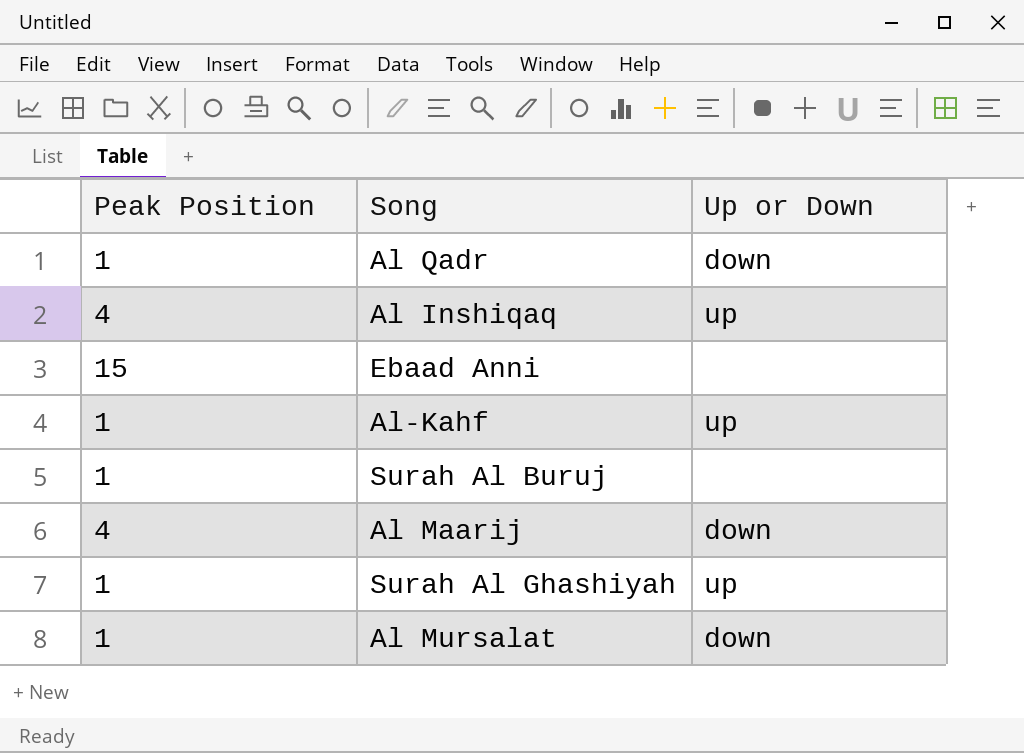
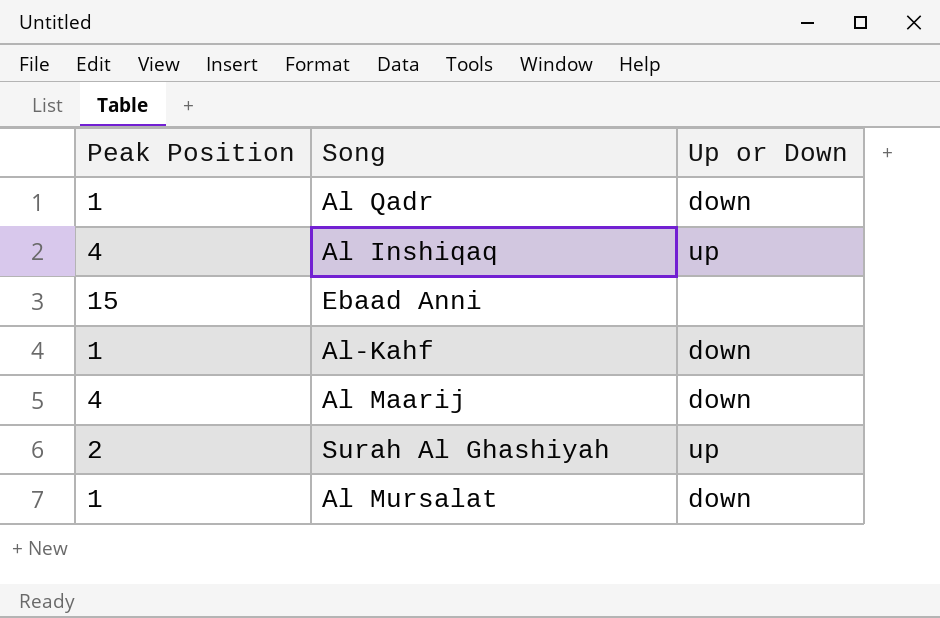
row Surah Al Buruj: 1 | none -> none
Al-Kahf | Up or Down: up -> down
Surah Al Ghashiyah | Peak Position: 1 -> 2

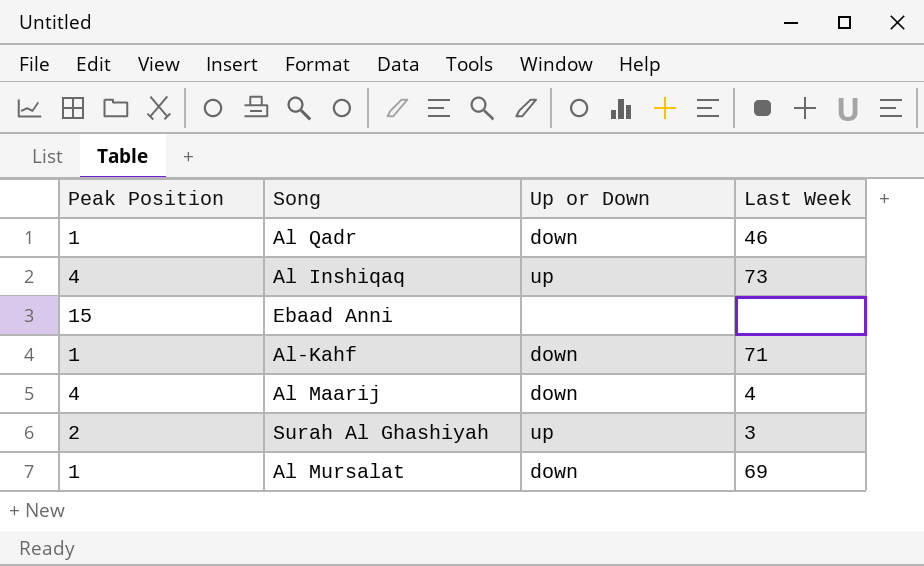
column Last Week | position: none -> 4

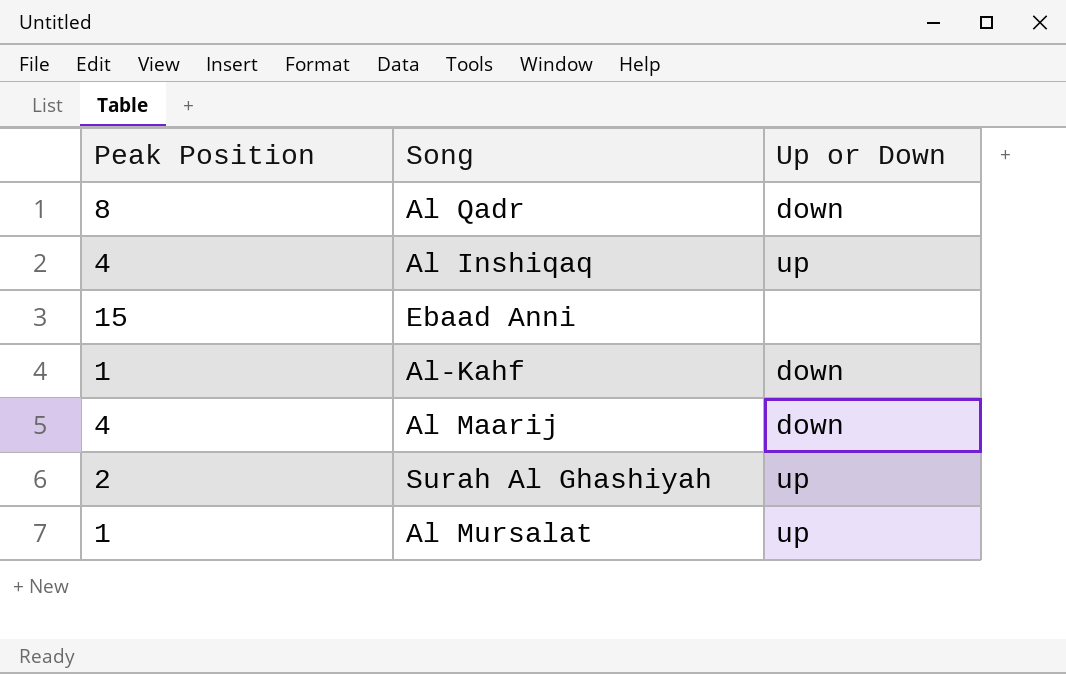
column Last Week | position: 4 -> none
Al Qadr | Peak Position: 1 -> 8
Al Mursalat | Up or Down: down -> up

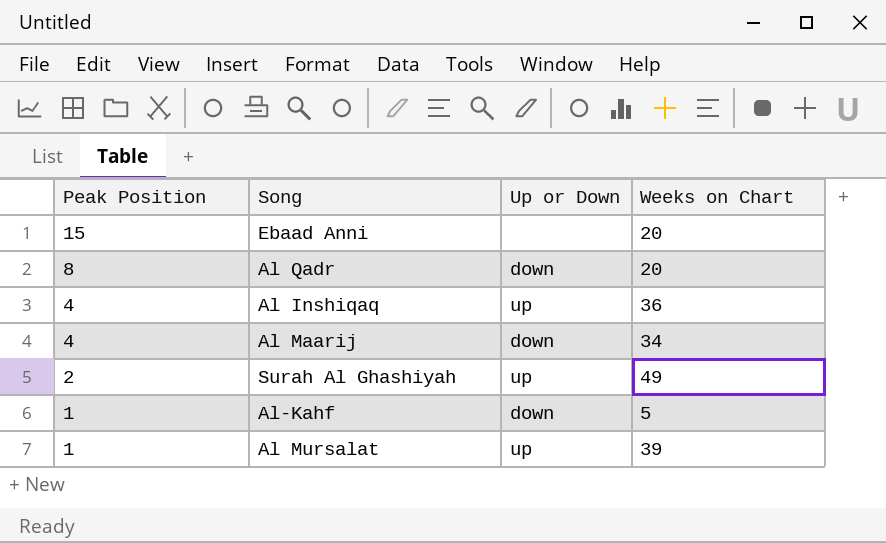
row order: none -> Peak Position descending
column Weeks on Chart | position: none -> 4

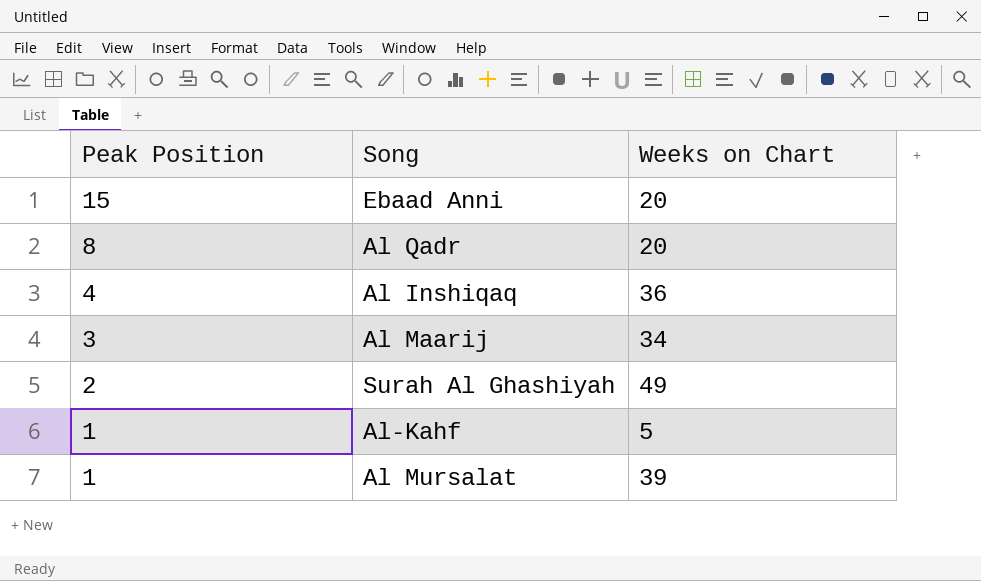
column Up or Down | position: 3 -> none
Al Maarij | Peak Position: 4 -> 3

